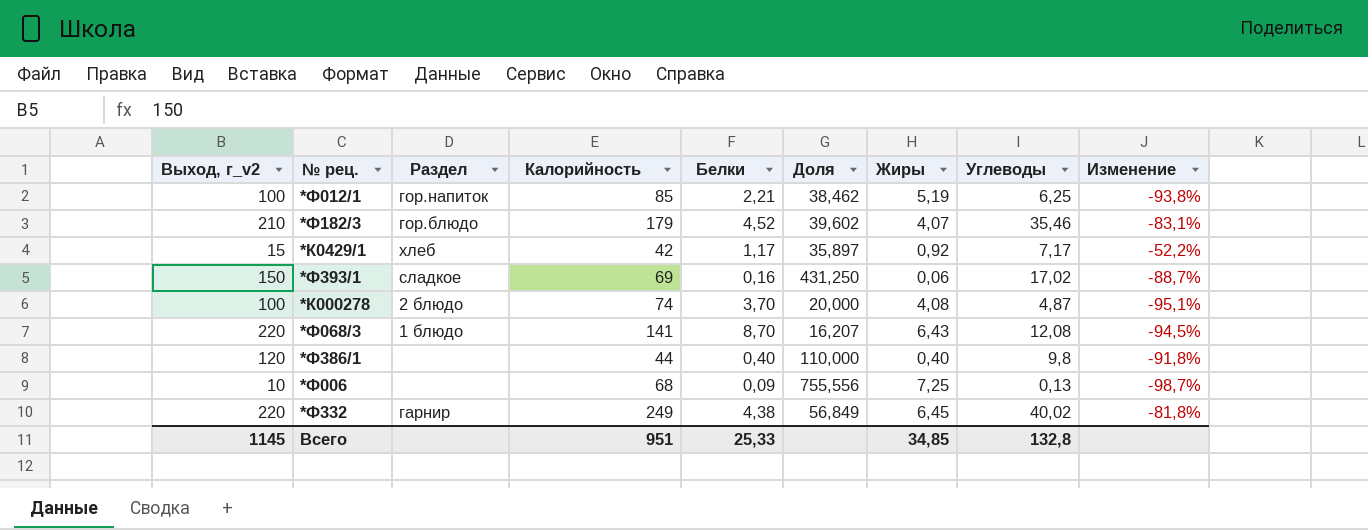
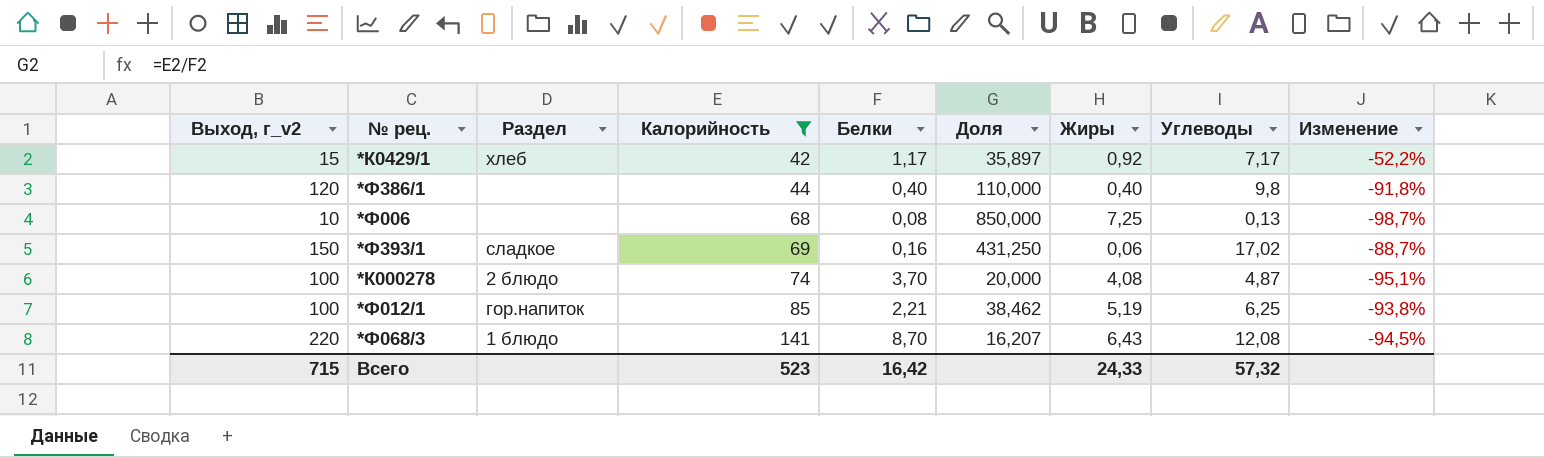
filter: none -> Калорийность <= 141
row order: none -> Калорийность ascending
*Ф006 | Белки: 0,09 -> 0,08
*Ф006 | Доля: 755,556 -> 850,000
Всего | Выход, г_v2: 1145 -> 715
Всего | Калорийность: 951 -> 523
Всего | Белки: 25,33 -> 16,42
Всего | Жиры: 34,85 -> 24,33
Всего | Углеводы: 132,8 -> 57,32

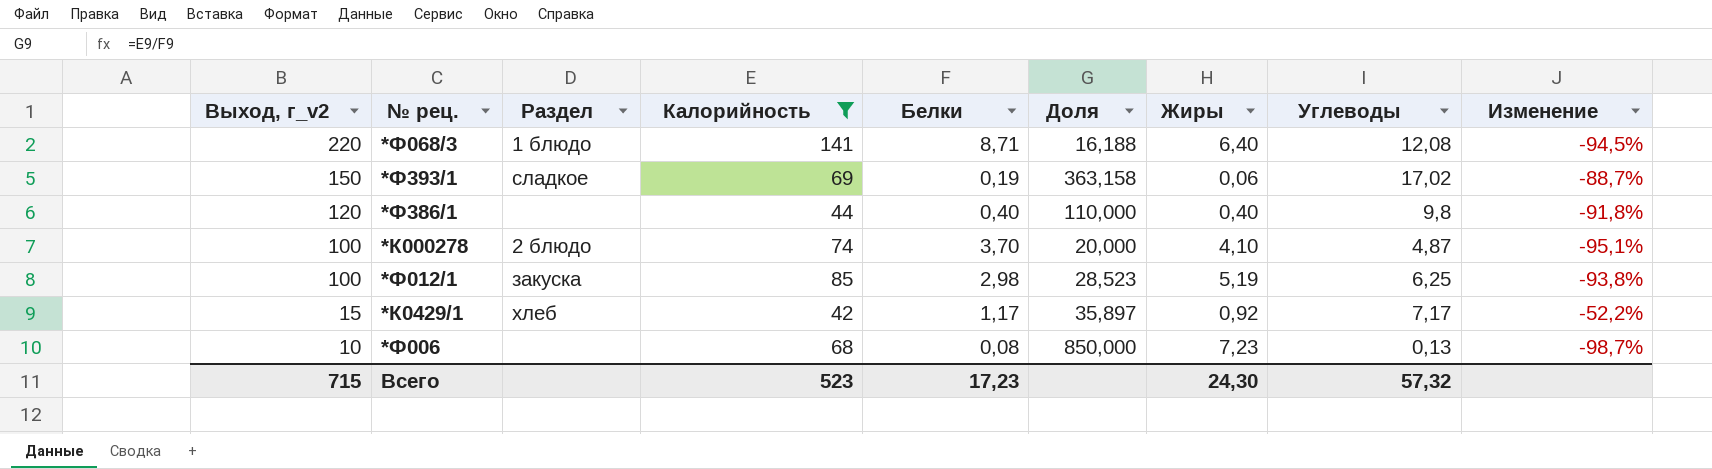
row order: Калорийность ascending -> Выход, г_v2 descending
*Ф068/3 | Белки: 8,70 -> 8,71
*Ф068/3 | Доля: 16,207 -> 16,188
*Ф068/3 | Жиры: 6,43 -> 6,40
*Ф393/1 | Белки: 0,16 -> 0,19
*Ф393/1 | Доля: 431,250 -> 363,158
*К000278 | Жиры: 4,08 -> 4,10
*Ф012/1 | Раздел: гор.напиток -> закуска
*Ф012/1 | Белки: 2,21 -> 2,98
*Ф012/1 | Доля: 38,462 -> 28,523
*Ф006 | Жиры: 7,25 -> 7,23
Всего | Белки: 16,42 -> 17,23
Всего | Жиры: 24,33 -> 24,30

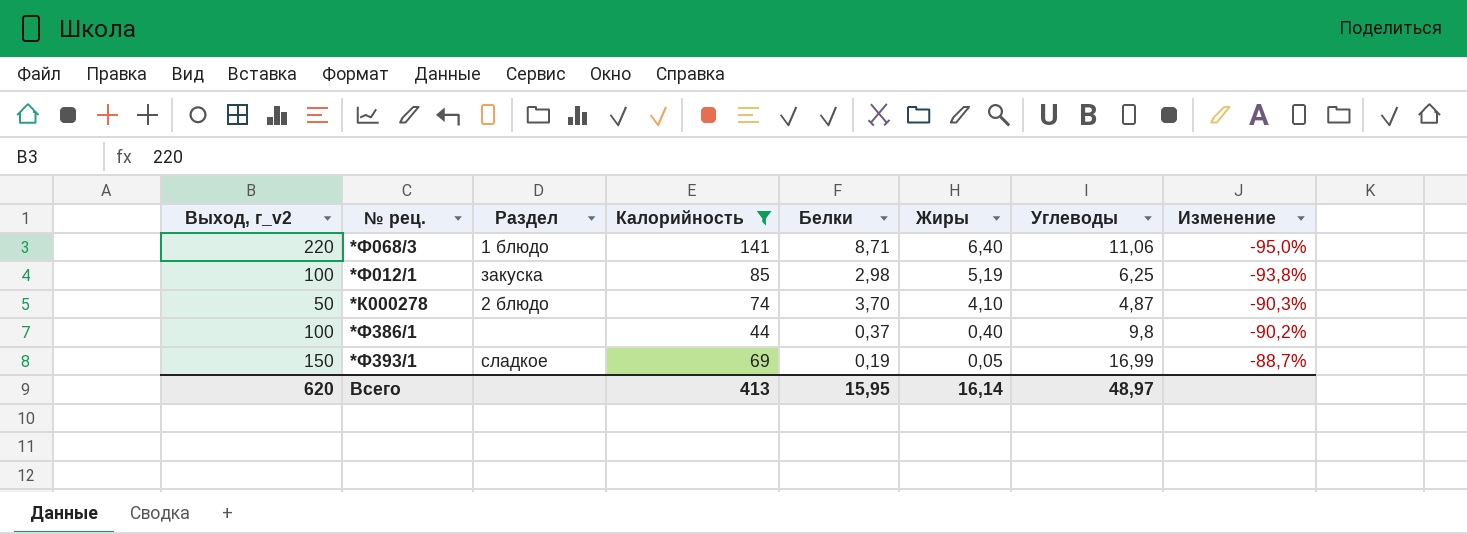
row order: Выход, г_v2 descending -> Жиры descending
column Доля | formula: [Калорийность] / [Белки] -> none
row *К0429/1: 15 | хлеб | 42 | 1,17 | 35,897 | 0,92 | 7,17 | -52,2% -> none
row *Ф006: 10 | none | 68 | 0,08 | 850,000 | 7,23 | 0,13 | -98,7% -> none
*Ф068/3 | Углеводы: 12,08 -> 11,06
*Ф068/3 | Изменение: -94,5% -> -95,0%
*К000278 | Выход, г_v2: 100 -> 50
*К000278 | Изменение: -95,1% -> -90,3%
*Ф386/1 | Выход, г_v2: 120 -> 100
*Ф386/1 | Белки: 0,40 -> 0,37
*Ф386/1 | Изменение: -91,8% -> -90,2%
*Ф393/1 | Жиры: 0,06 -> 0,05
*Ф393/1 | Углеводы: 17,02 -> 16,99
Всего | Выход, г_v2: 715 -> 620
Всего | Калорийность: 523 -> 413
Всего | Белки: 17,23 -> 15,95
Всего | Жиры: 24,30 -> 16,14
Всего | Углеводы: 57,32 -> 48,97

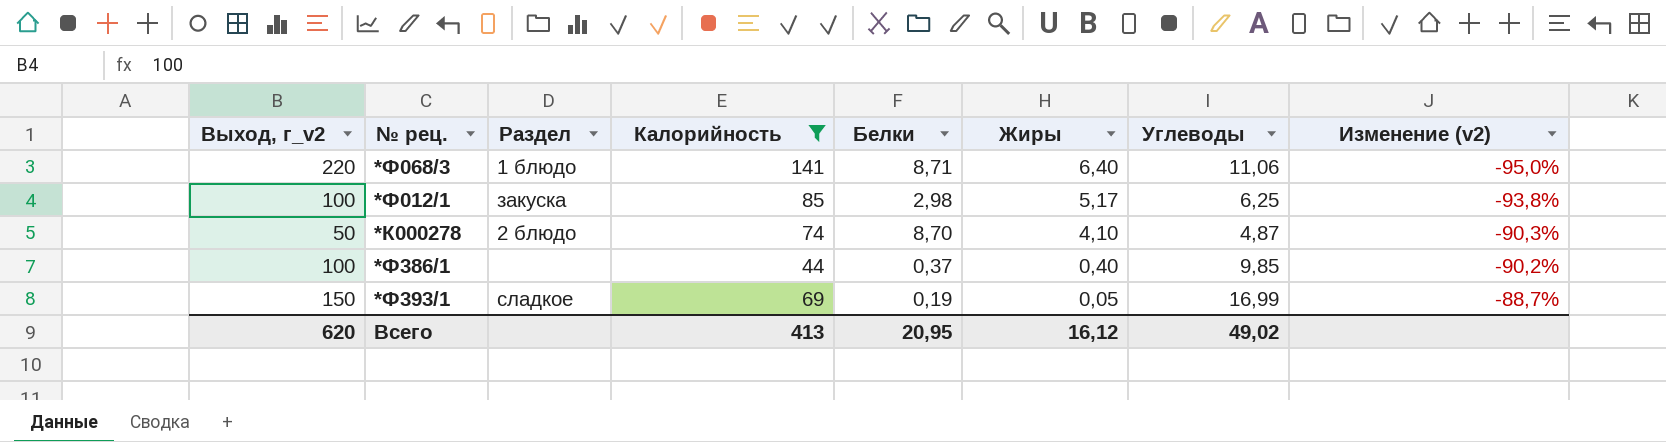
column name: Изменение -> Изменение (v2)
*Ф012/1 | Жиры: 5,19 -> 5,17
*К000278 | Белки: 3,70 -> 8,70
*Ф386/1 | Углеводы: 9,8 -> 9,85
Всего | Белки: 15,95 -> 20,95
Всего | Жиры: 16,14 -> 16,12
Всего | Углеводы: 48,97 -> 49,02

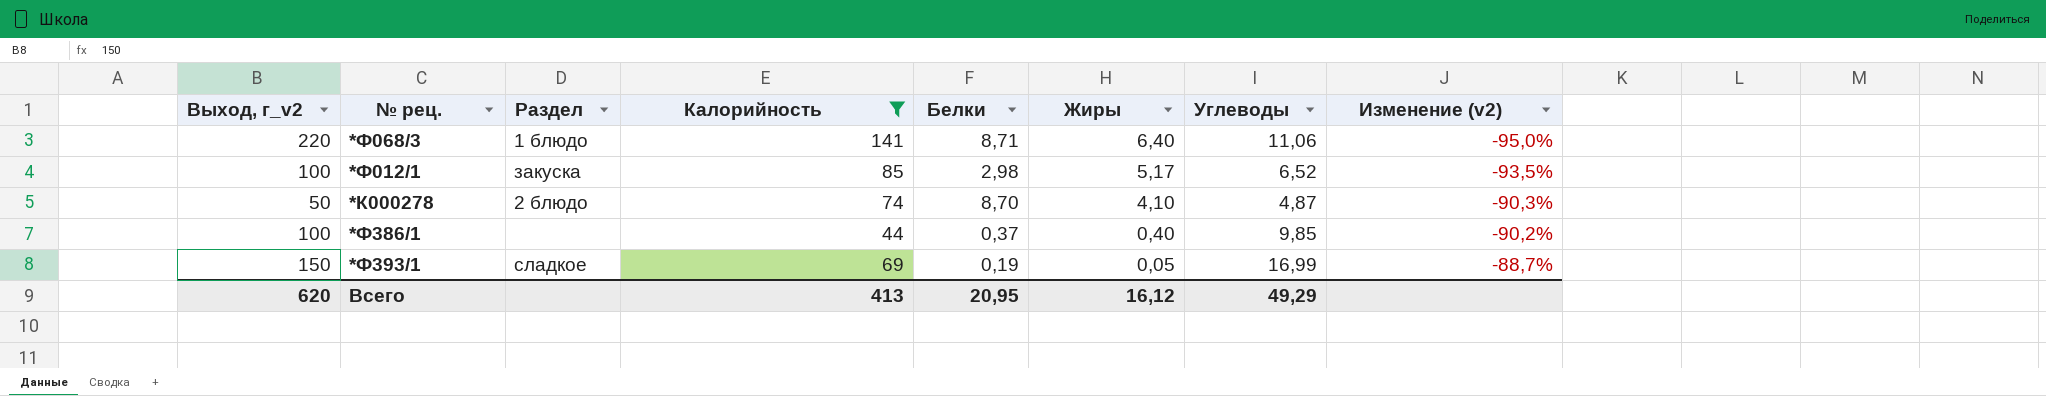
*Ф012/1 | Углеводы: 6,25 -> 6,52
*Ф012/1 | Изменение (v2): -93,8% -> -93,5%
Всего | Углеводы: 49,02 -> 49,29

